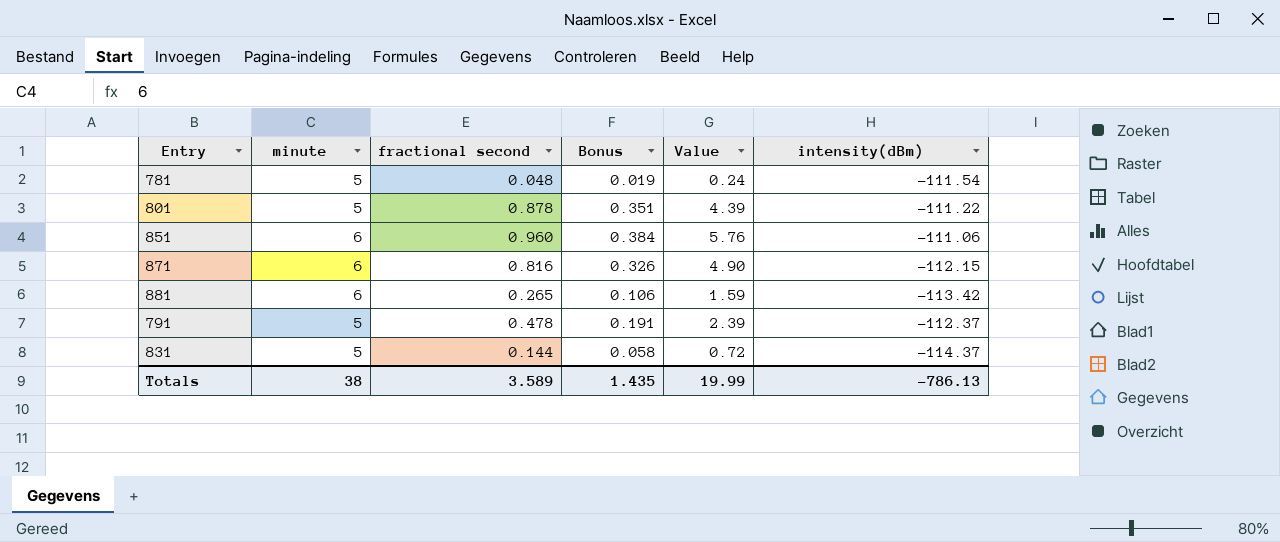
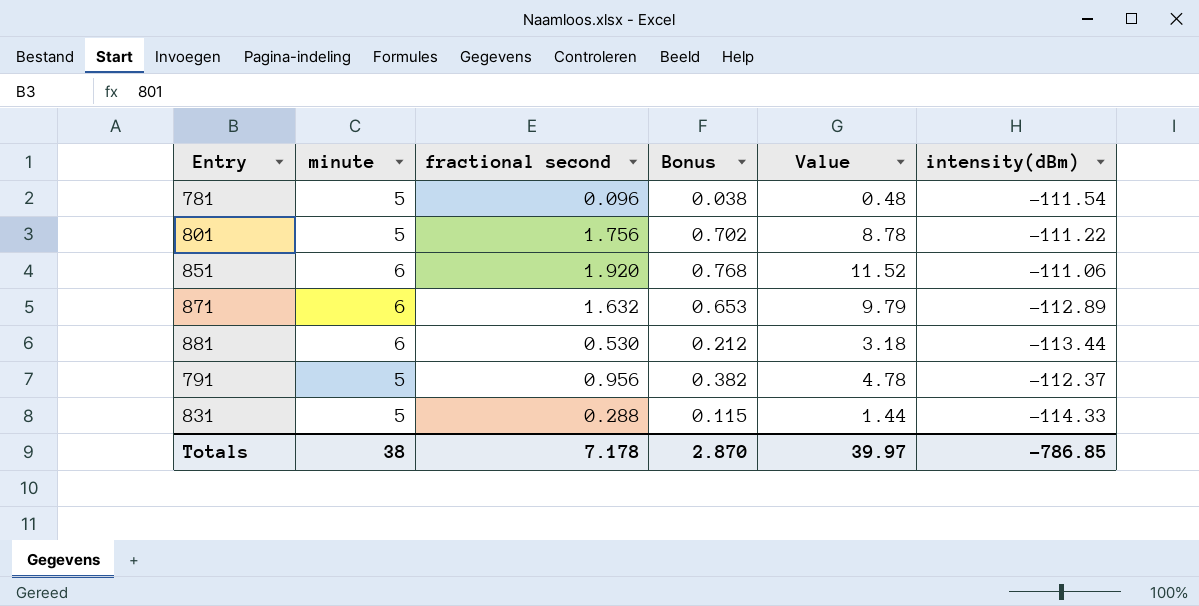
781 | fractional second: 0.048 -> 0.096
781 | Bonus: 0.019 -> 0.038
781 | Value: 0.24 -> 0.48
801 | fractional second: 0.878 -> 1.756
801 | Bonus: 0.351 -> 0.702
801 | Value: 4.39 -> 8.78
851 | fractional second: 0.960 -> 1.920
851 | Bonus: 0.384 -> 0.768
851 | Value: 5.76 -> 11.52
871 | fractional second: 0.816 -> 1.632
871 | Bonus: 0.326 -> 0.653
871 | Value: 4.90 -> 9.79
871 | intensity(dBm): -112.15 -> -112.89
881 | fractional second: 0.265 -> 0.530
881 | Bonus: 0.106 -> 0.212
881 | Value: 1.59 -> 3.18
881 | intensity(dBm): -113.42 -> -113.44
791 | fractional second: 0.478 -> 0.956
791 | Bonus: 0.191 -> 0.382
791 | Value: 2.39 -> 4.78
831 | fractional second: 0.144 -> 0.288
831 | Bonus: 0.058 -> 0.115
831 | Value: 0.72 -> 1.44
831 | intensity(dBm): -114.37 -> -114.33
Totals | fractional second: 3.589 -> 7.178
Totals | Bonus: 1.435 -> 2.870
Totals | Value: 19.99 -> 39.97
Totals | intensity(dBm): -786.13 -> -786.85

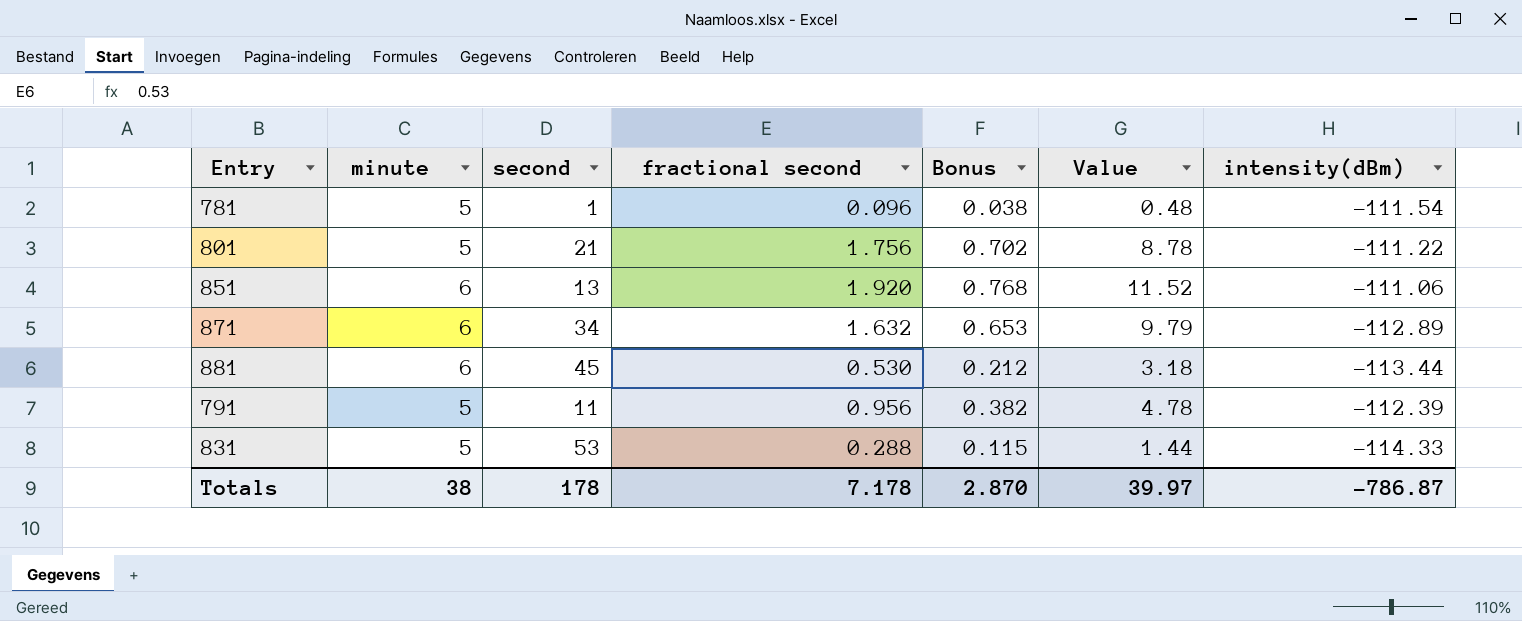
column second | position: none -> 3
791 | intensity(dBm): -112.37 -> -112.39
Totals | intensity(dBm): -786.85 -> -786.87

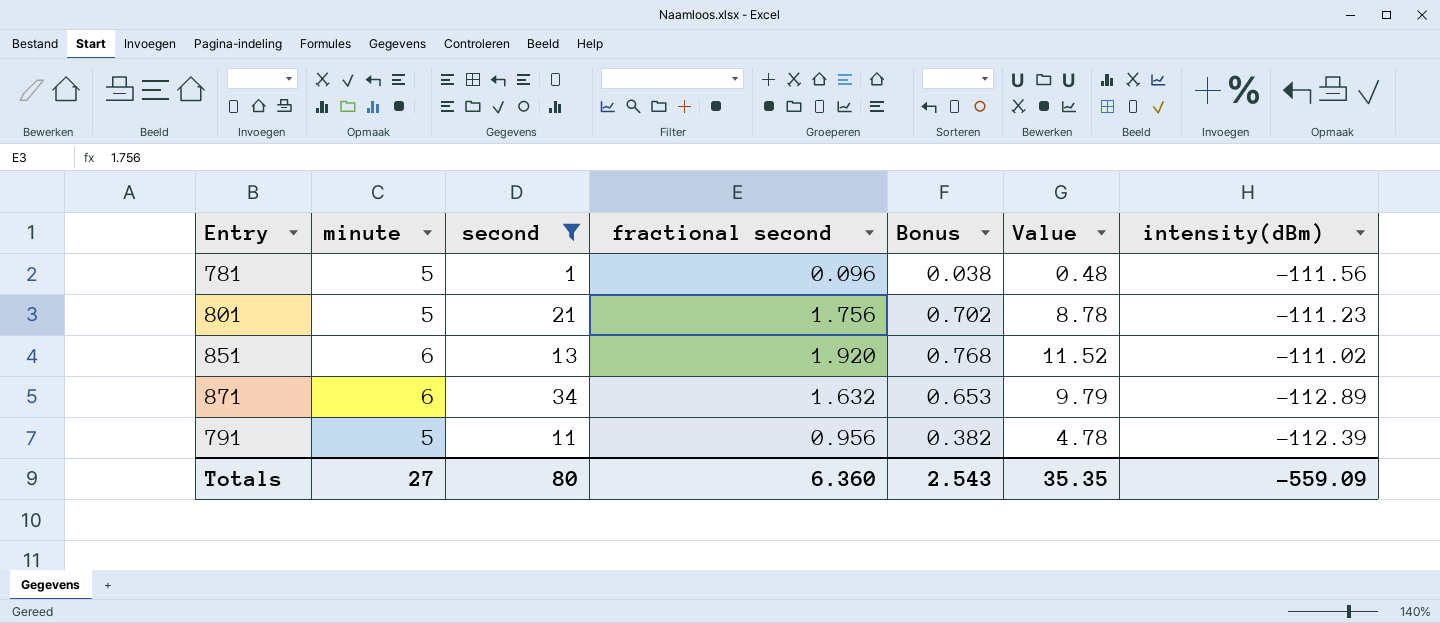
filter: none -> second <= 34
781 | intensity(dBm): -111.54 -> -111.56
801 | intensity(dBm): -111.22 -> -111.23
851 | intensity(dBm): -111.06 -> -111.02
Totals | minute: 38 -> 27
Totals | second: 178 -> 80
Totals | fractional second: 7.178 -> 6.360
Totals | Bonus: 2.870 -> 2.543
Totals | Value: 39.97 -> 35.35
Totals | intensity(dBm): -786.87 -> -559.09

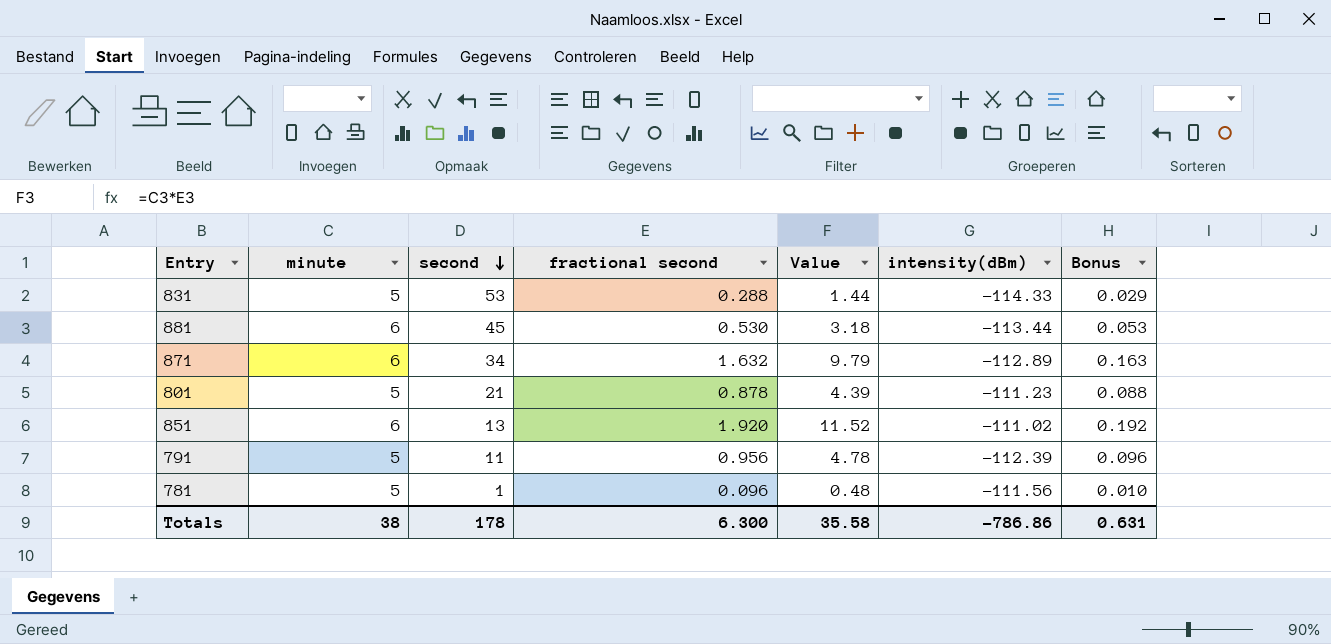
filter: second <= 34 -> none
row order: none -> second descending
column Bonus | formula: [fractional second] * 0.4 -> [fractional second] * 0.1
column Bonus | position: 5 -> 7
801 | fractional second: 1.756 -> 0.878
801 | Value: 8.78 -> 4.39
Totals | minute: 27 -> 38
Totals | second: 80 -> 178
Totals | fractional second: 6.360 -> 6.300
Totals | Value: 35.35 -> 35.58
Totals | intensity(dBm): -559.09 -> -786.86
Totals | Bonus: 2.543 -> 0.631

